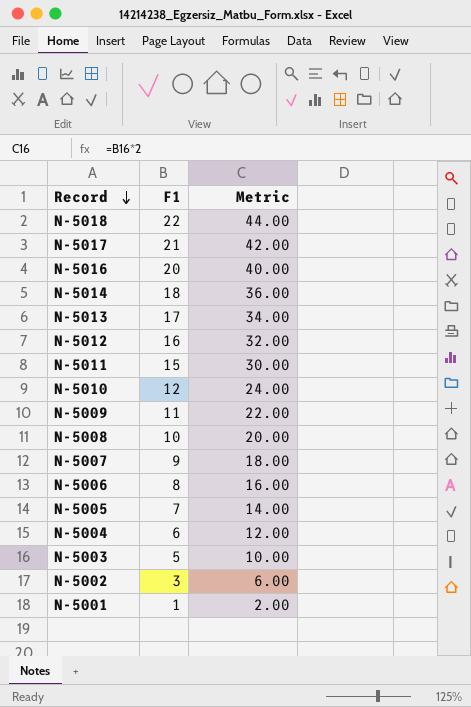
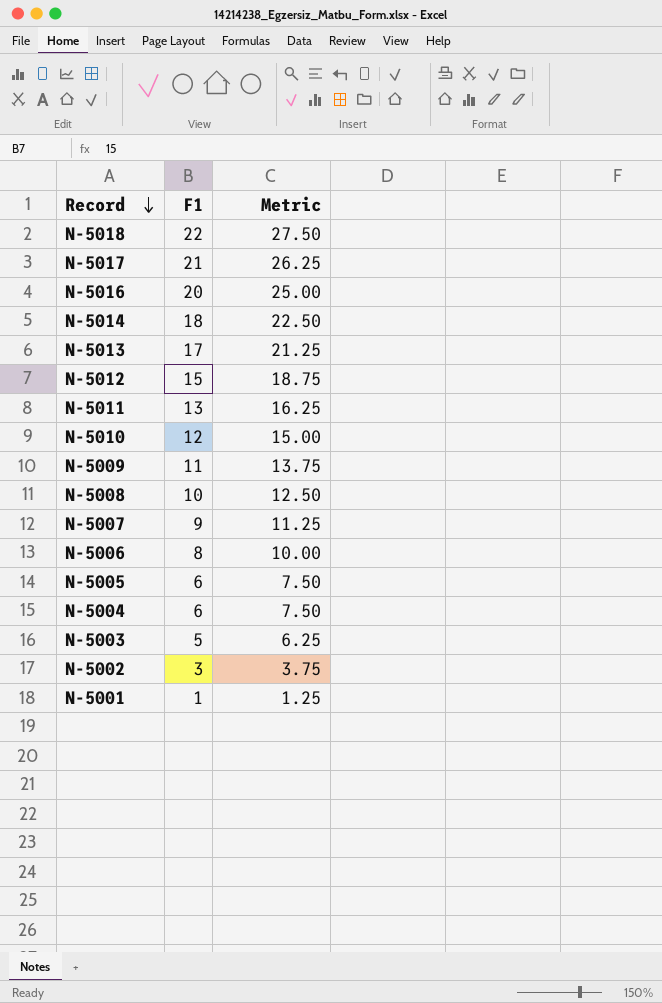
column Metric | formula: [F1] * 2 -> [F1] * 1.25
N-5012 | F1: 16 -> 15
N-5011 | F1: 15 -> 13
N-5005 | F1: 7 -> 6

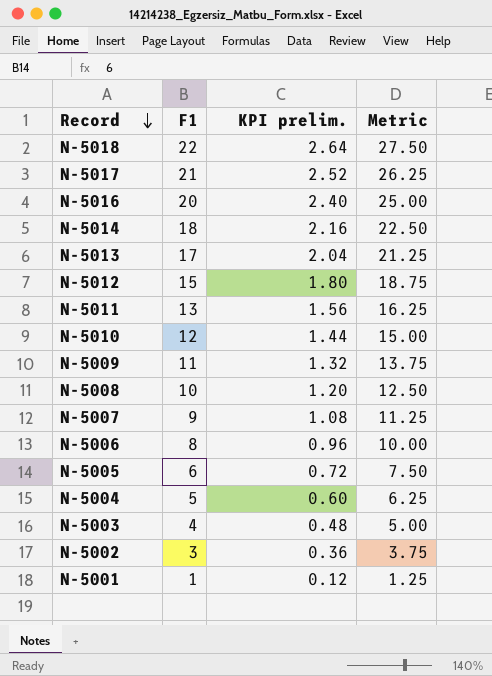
column KPI prelim. | formula: none -> [F1] * 0.12
N-5004 | F1: 6 -> 5
N-5004 | Metric: 7.50 -> 6.25
N-5003 | F1: 5 -> 4
N-5003 | Metric: 6.25 -> 5.00

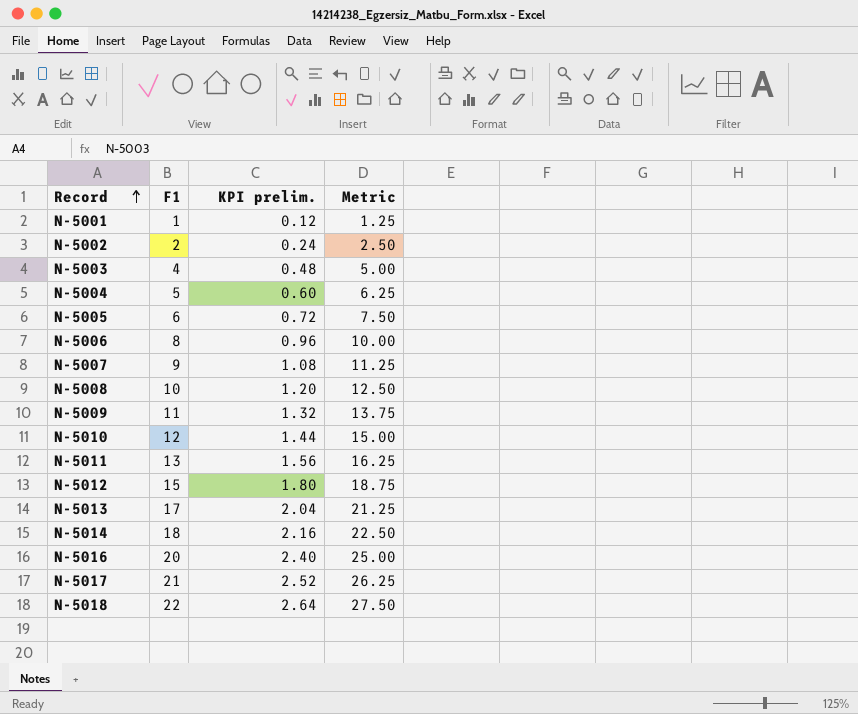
row order: Record descending -> Record ascending
N-5002 | F1: 3 -> 2
N-5002 | KPI prelim.: 0.36 -> 0.24
N-5002 | Metric: 3.75 -> 2.50

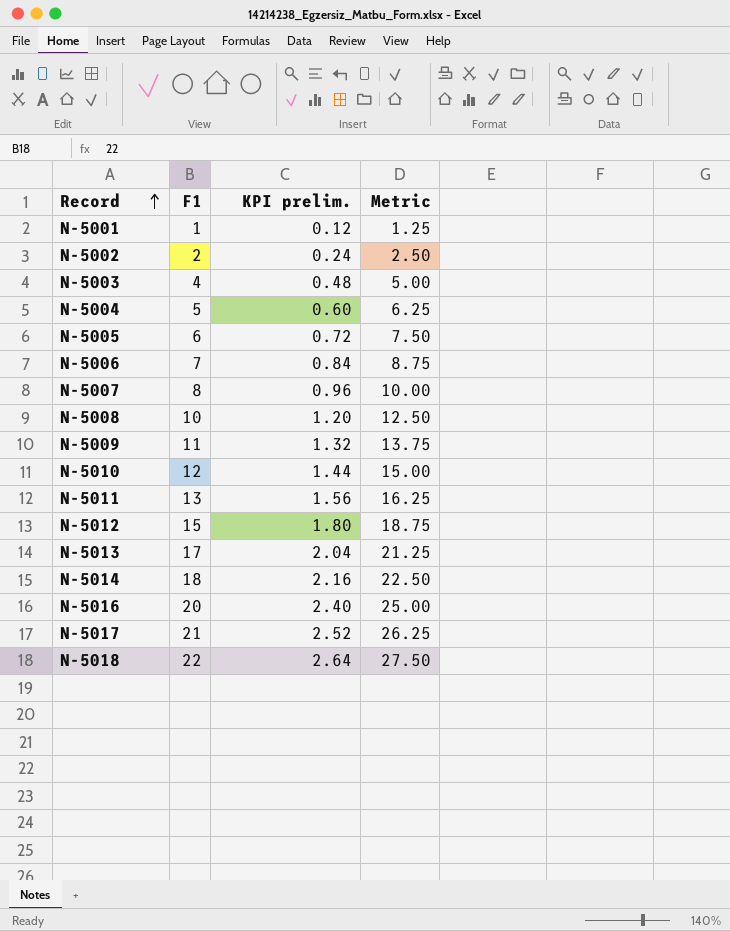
N-5006 | F1: 8 -> 7
N-5006 | KPI prelim.: 0.96 -> 0.84
N-5006 | Metric: 10.00 -> 8.75
N-5007 | F1: 9 -> 8
N-5007 | KPI prelim.: 1.08 -> 0.96
N-5007 | Metric: 11.25 -> 10.00

